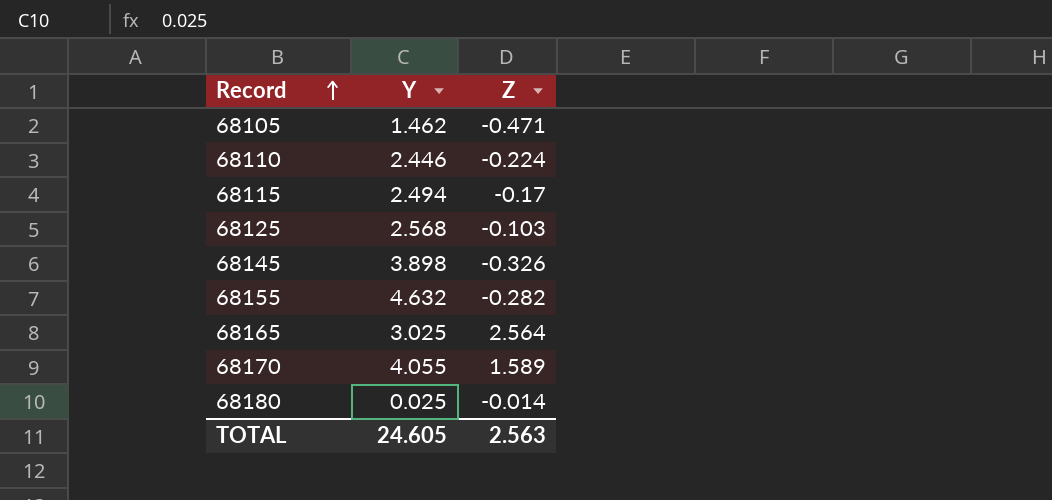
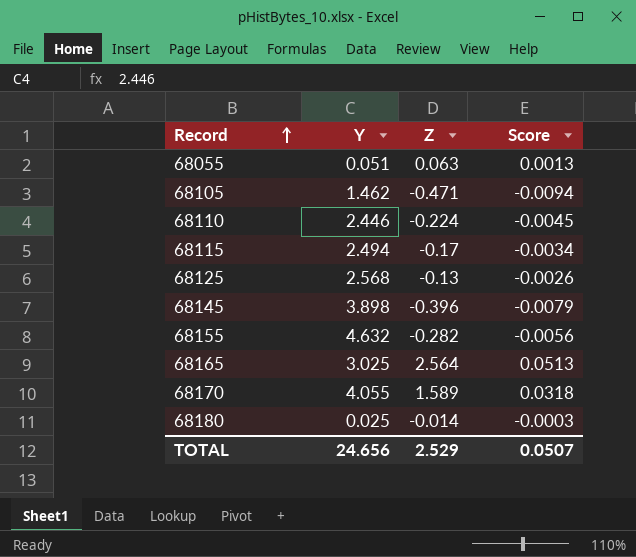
column Score | formula: none -> [Z] * 0.02
row 68055: none -> 0.051 | 0.063 | 0.0013
68125 | Z: -0.103 -> -0.13
68145 | Z: -0.326 -> -0.396
TOTAL | Y: 24.605 -> 24.656
TOTAL | Z: 2.563 -> 2.529

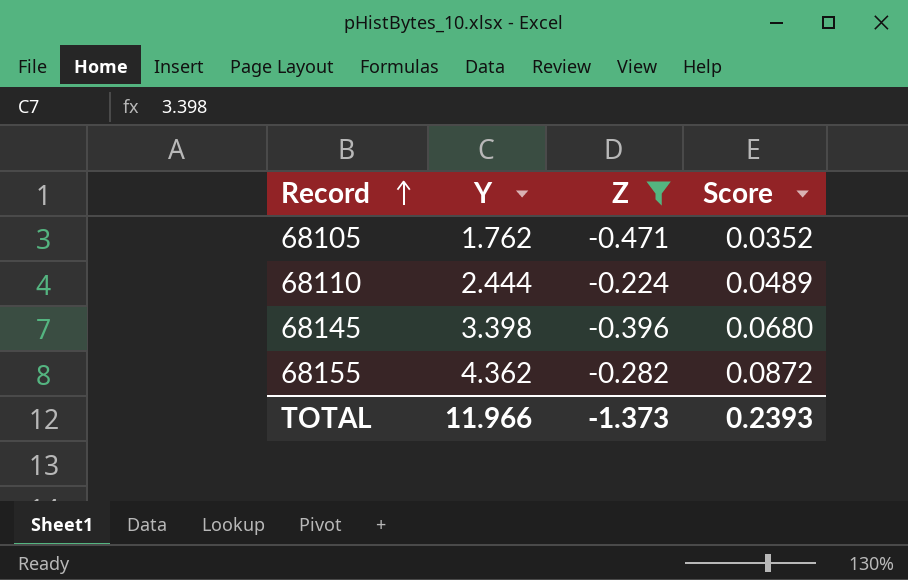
filter: none -> Z <= -0.224
column Score | formula: [Z] * 0.02 -> [Y] * 0.02
68105 | Y: 1.462 -> 1.762
68110 | Y: 2.446 -> 2.444
68145 | Y: 3.898 -> 3.398
68155 | Y: 4.632 -> 4.362
TOTAL | Y: 24.656 -> 11.966
TOTAL | Z: 2.529 -> -1.373
TOTAL | Score: 0.0507 -> 0.2393

